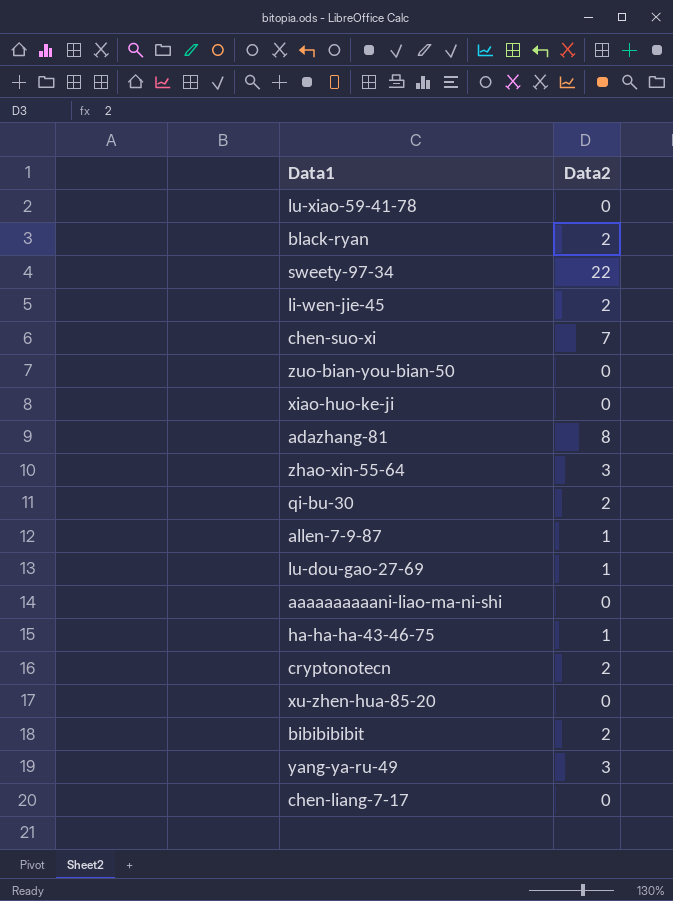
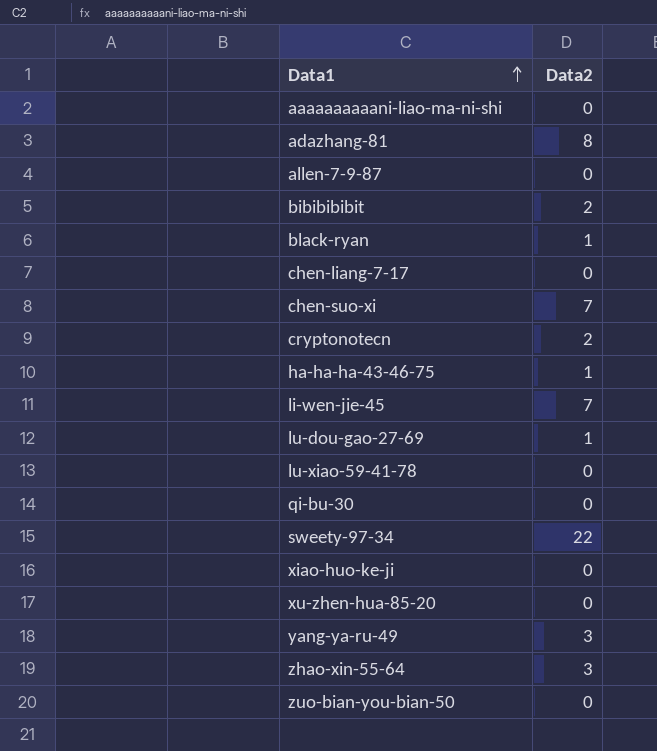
row order: none -> Data1 ascending
allen-7-9-87 | Data2: 1 -> 0
black-ryan | Data2: 2 -> 1
li-wen-jie-45 | Data2: 2 -> 7
qi-bu-30 | Data2: 2 -> 0

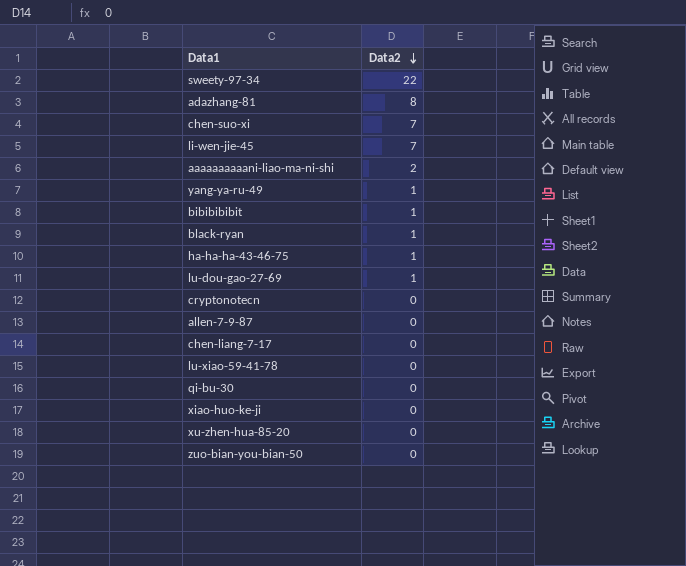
row order: Data1 ascending -> Data2 descending
row zhao-xin-55-64: 3 -> none
aaaaaaaaaani-liao-ma-ni-shi | Data2: 0 -> 2
yang-ya-ru-49 | Data2: 3 -> 1
bibibibibit | Data2: 2 -> 1
cryptonotecn | Data2: 2 -> 0

